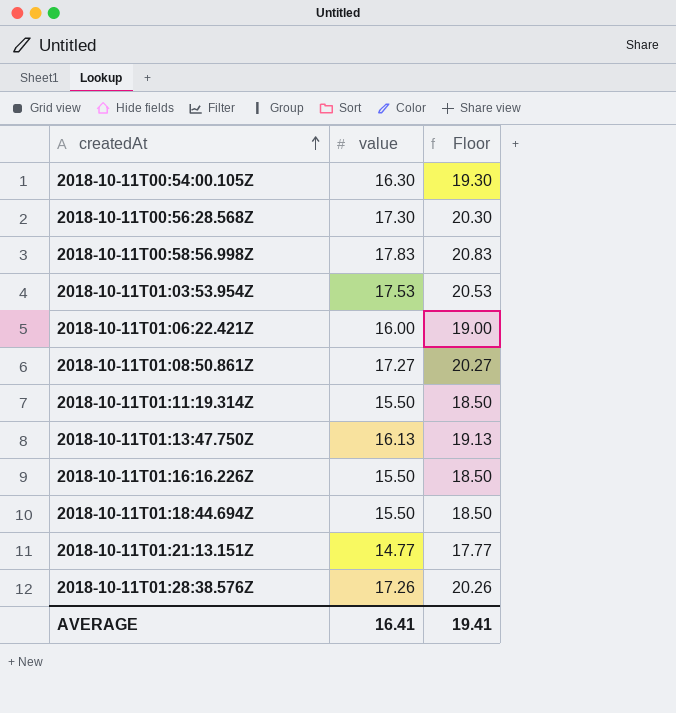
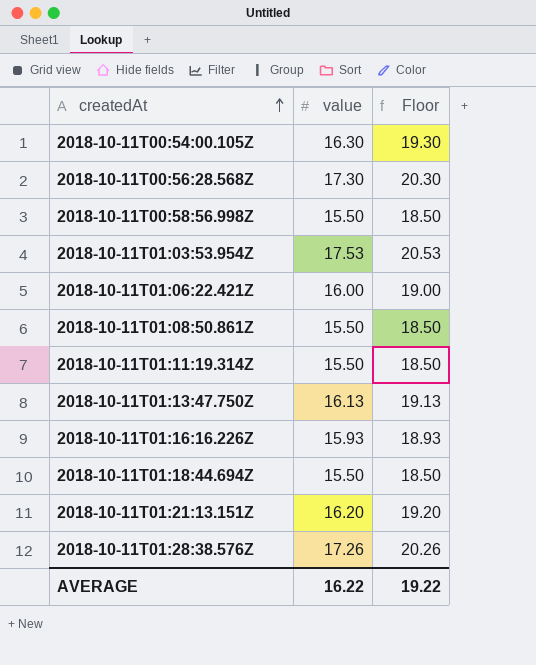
2018-10-11T00:58:56.998Z | value: 17.83 -> 15.50
2018-10-11T00:58:56.998Z | Floor: 20.83 -> 18.50
2018-10-11T01:08:50.861Z | value: 17.27 -> 15.50
2018-10-11T01:08:50.861Z | Floor: 20.27 -> 18.50
2018-10-11T01:16:16.226Z | value: 15.50 -> 15.93
2018-10-11T01:16:16.226Z | Floor: 18.50 -> 18.93
2018-10-11T01:21:13.151Z | value: 14.77 -> 16.20
2018-10-11T01:21:13.151Z | Floor: 17.77 -> 19.20
AVERAGE | value: 16.41 -> 16.22
AVERAGE | Floor: 19.41 -> 19.22

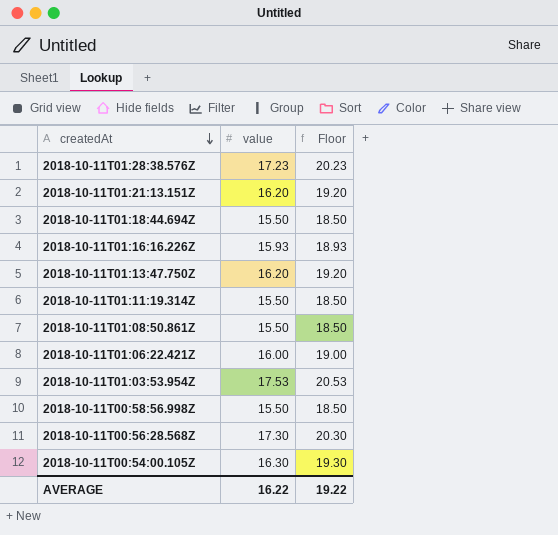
row order: createdAt ascending -> createdAt descending
2018-10-11T01:28:38.576Z | value: 17.26 -> 17.23
2018-10-11T01:28:38.576Z | Floor: 20.26 -> 20.23
2018-10-11T01:13:47.750Z | value: 16.13 -> 16.20
2018-10-11T01:13:47.750Z | Floor: 19.13 -> 19.20

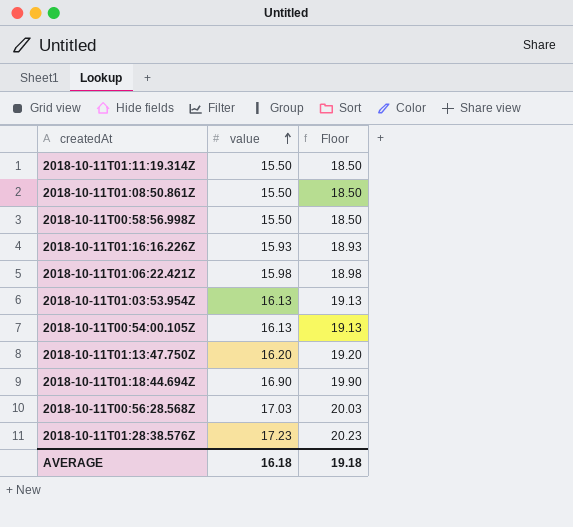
row order: createdAt descending -> value ascending
row 2018-10-11T01:21:13.151Z: 16.20 | 19.20 -> none
2018-10-11T01:06:22.421Z | value: 16.00 -> 15.98
2018-10-11T01:06:22.421Z | Floor: 19.00 -> 18.98
2018-10-11T01:03:53.954Z | value: 17.53 -> 16.13
2018-10-11T01:03:53.954Z | Floor: 20.53 -> 19.13
2018-10-11T00:54:00.105Z | value: 16.30 -> 16.13
2018-10-11T00:54:00.105Z | Floor: 19.30 -> 19.13
2018-10-11T01:18:44.694Z | value: 15.50 -> 16.90
2018-10-11T01:18:44.694Z | Floor: 18.50 -> 19.90
2018-10-11T00:56:28.568Z | value: 17.30 -> 17.03
2018-10-11T00:56:28.568Z | Floor: 20.30 -> 20.03
AVERAGE | value: 16.22 -> 16.18
AVERAGE | Floor: 19.22 -> 19.18

